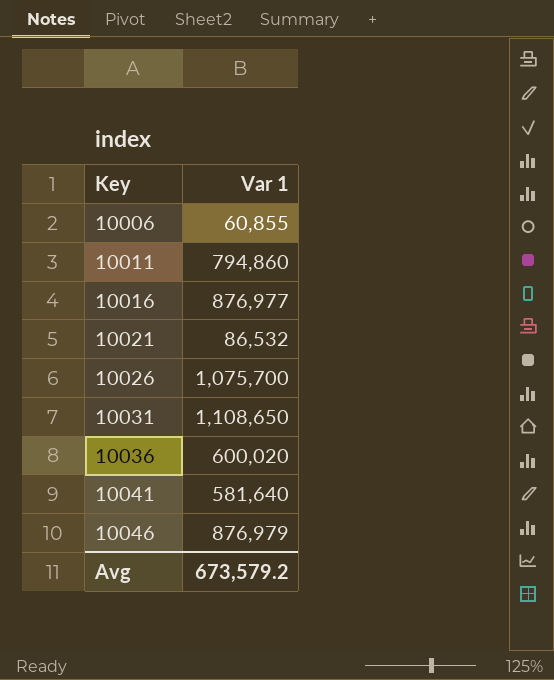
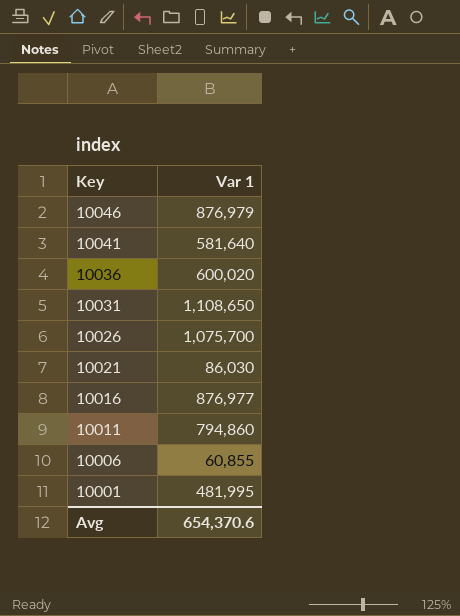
row order: Key ascending -> Key descending
10021 | Var 1: 86,532 -> 86,030
row 10001: none -> 481,995
Avg | Var 1: 673,579.2 -> 654,370.6

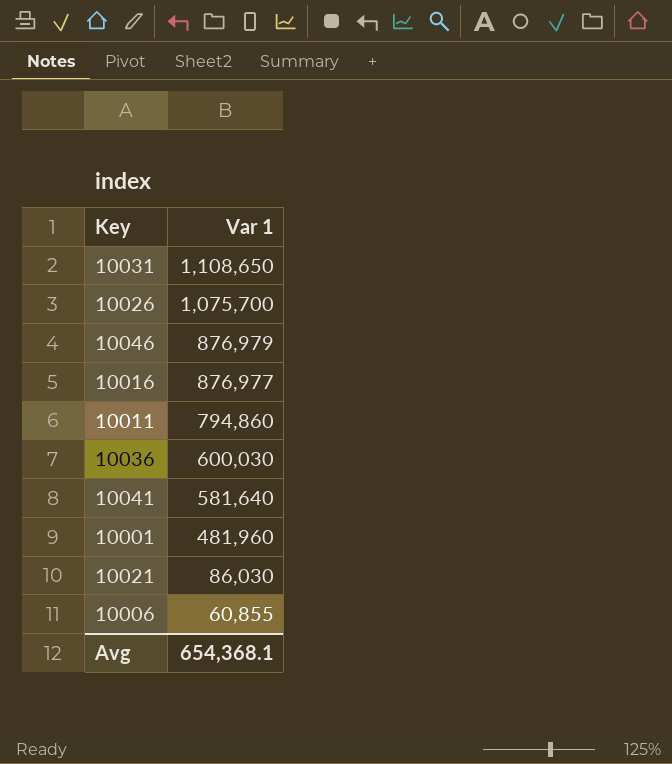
row order: Key descending -> Var 1 descending
10036 | Var 1: 600,020 -> 600,030
10001 | Var 1: 481,995 -> 481,960
Avg | Var 1: 654,370.6 -> 654,368.1

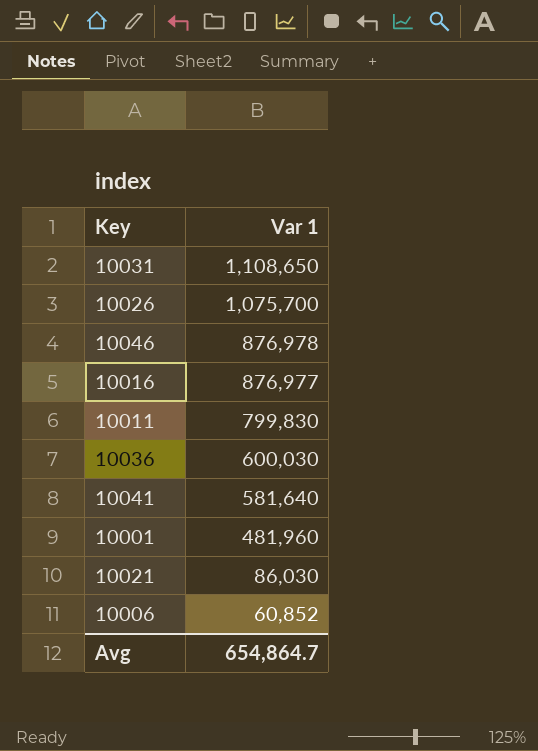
10046 | Var 1: 876,979 -> 876,978
10011 | Var 1: 794,860 -> 799,830
10006 | Var 1: 60,855 -> 60,852
Avg | Var 1: 654,368.1 -> 654,864.7

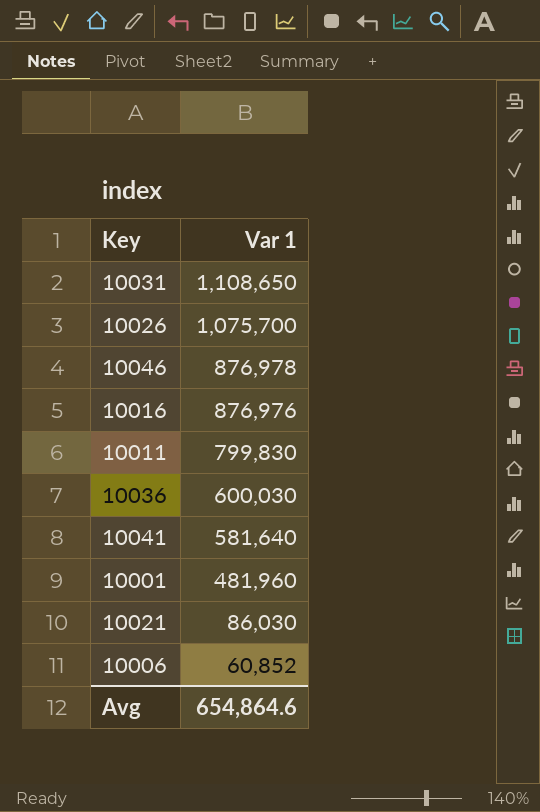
10016 | Var 1: 876,977 -> 876,976
Avg | Var 1: 654,864.7 -> 654,864.6

